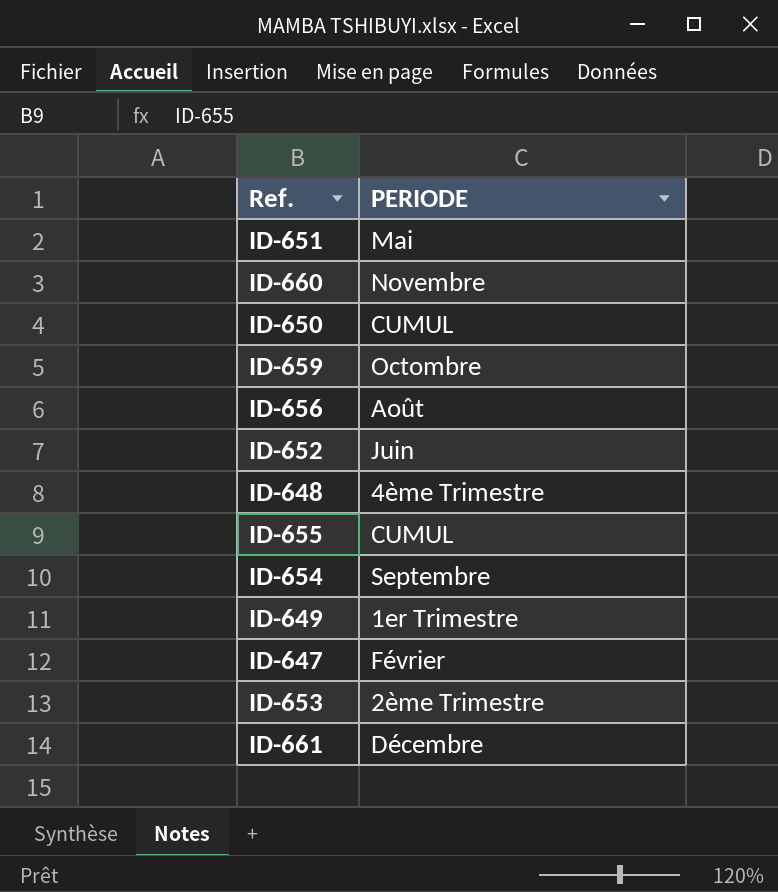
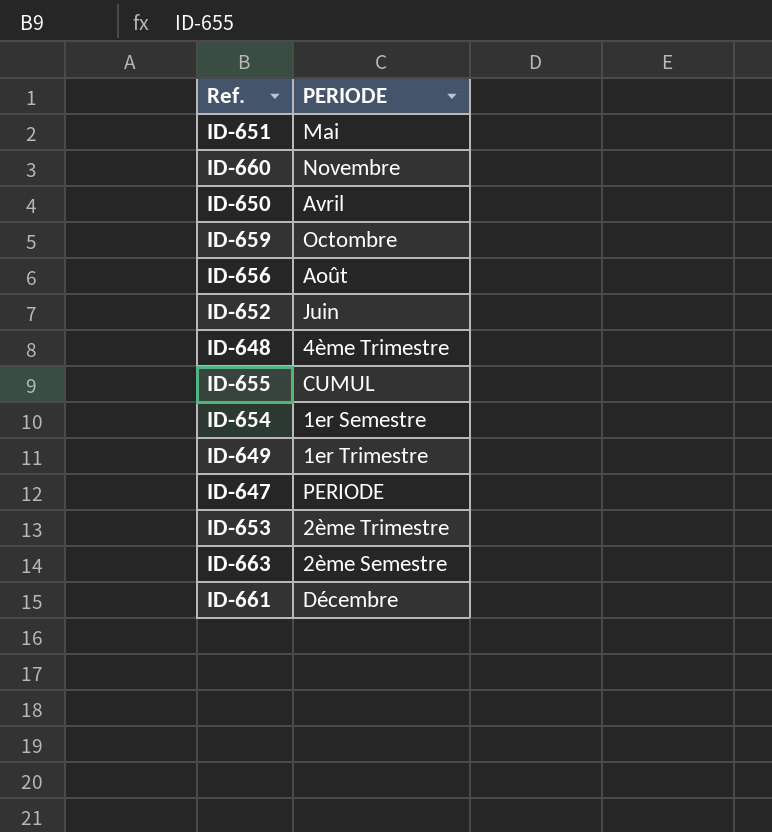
ID-650 | PERIODE: CUMUL -> Avril
ID-654 | PERIODE: Septembre -> 1er Semestre
ID-647 | PERIODE: Février -> PERIODE
row ID-663: none -> 2ème Semestre

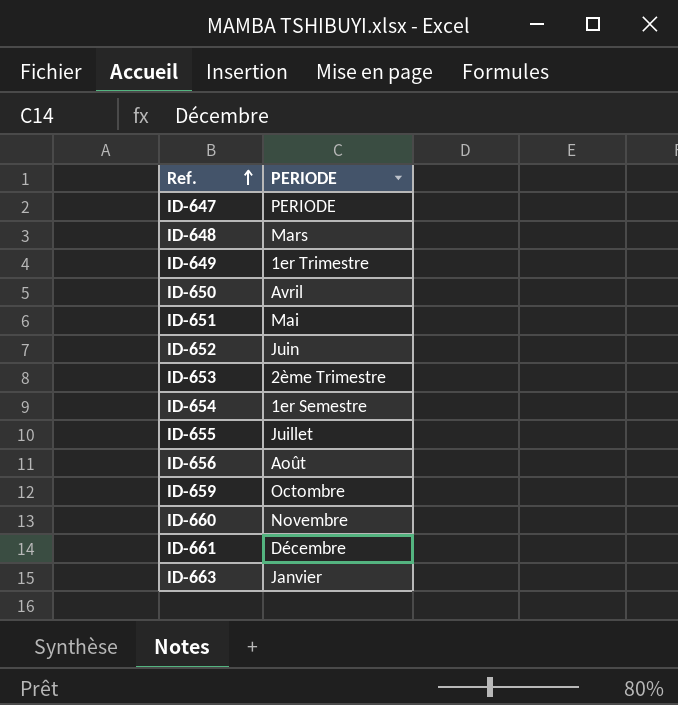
row order: none -> Ref. ascending
ID-648 | PERIODE: 4ème Trimestre -> Mars
ID-655 | PERIODE: CUMUL -> Juillet
ID-663 | PERIODE: 2ème Semestre -> Janvier

